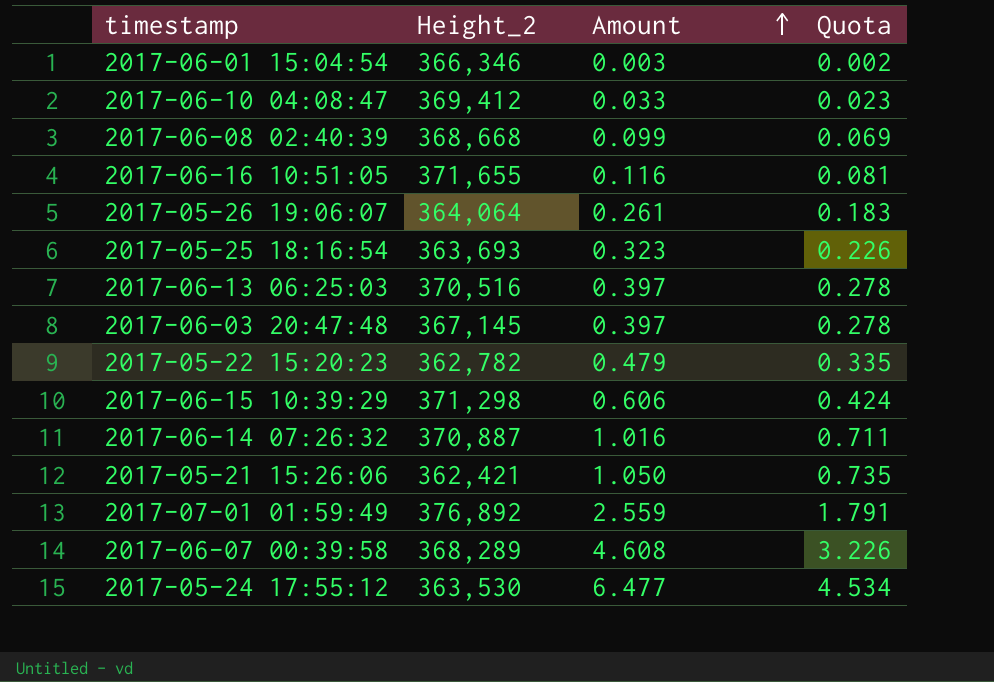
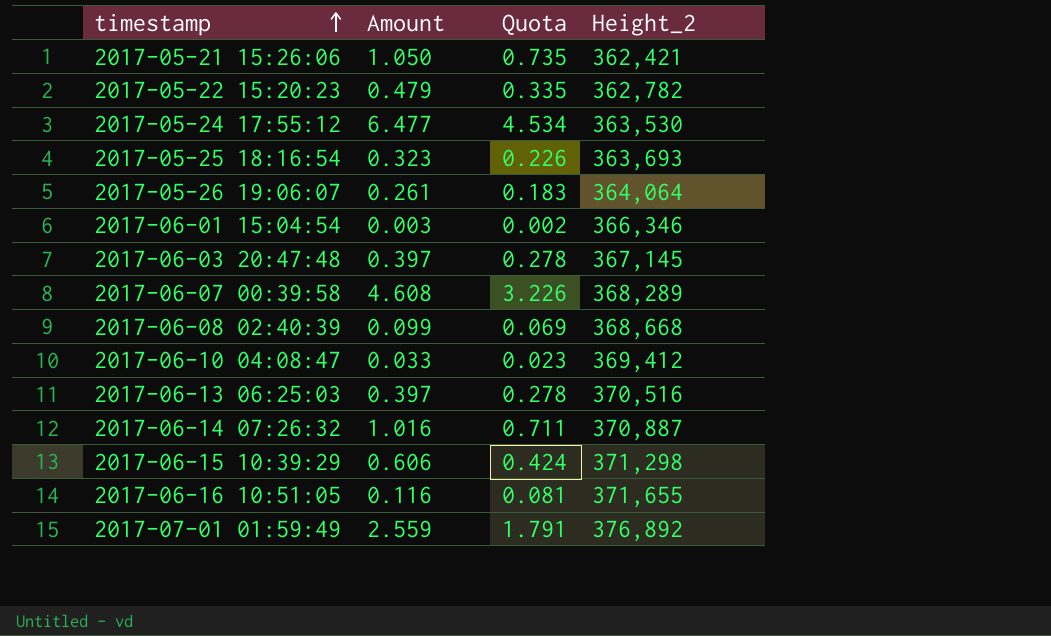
row order: Amount ascending -> timestamp ascending
column Height_2 | position: 2 -> 4

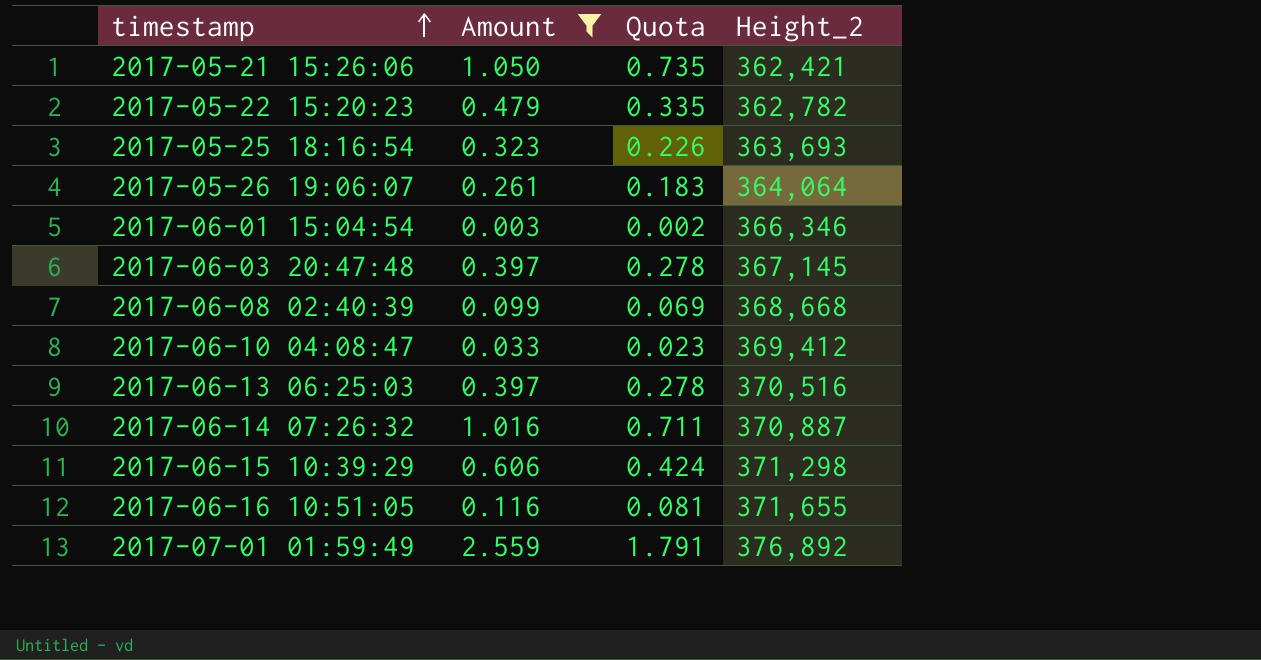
filter: none -> Amount <= 2.559

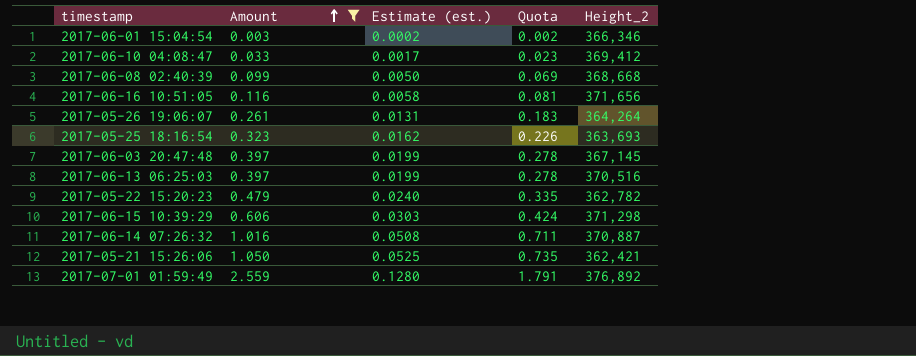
row order: timestamp ascending -> Amount ascending
column Estimate (est.) | formula: none -> [Amount] * 0.05
2017-06-16 10:51:05 | Height_2: 371,655 -> 371,656
2017-05-26 19:06:07 | Height_2: 364,064 -> 364,264

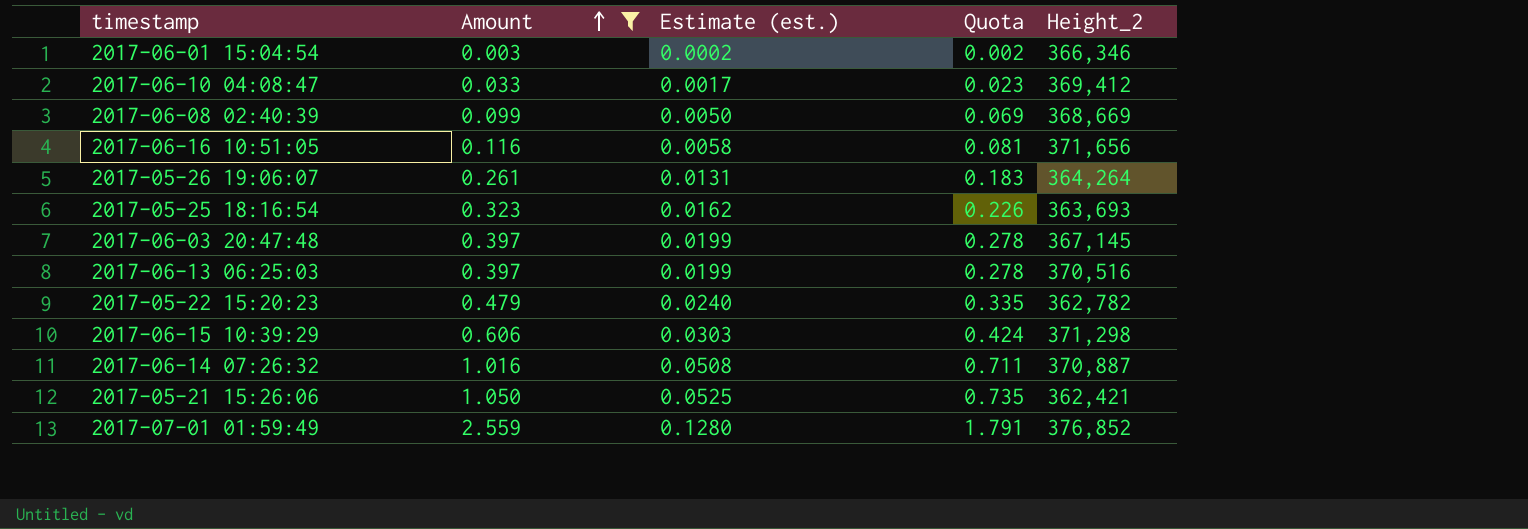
2017-06-08 02:40:39 | Height_2: 368,668 -> 368,669
2017-07-01 01:59:49 | Height_2: 376,892 -> 376,852

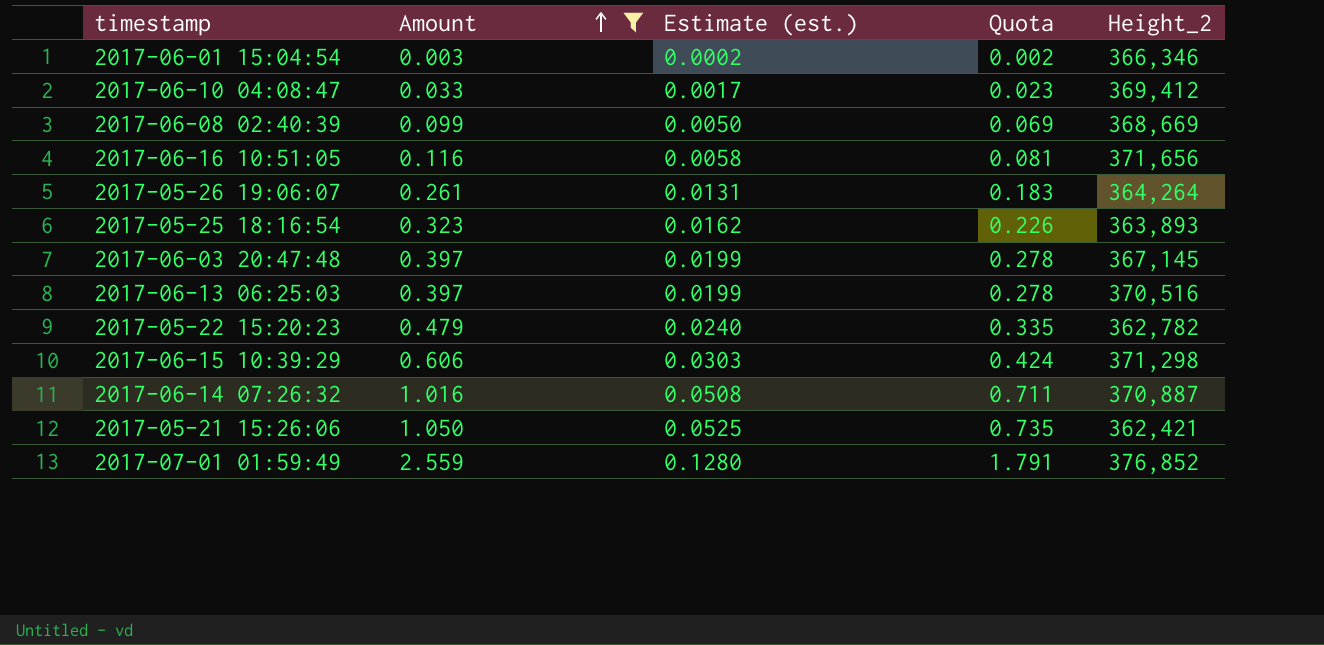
2017-05-25 18:16:54 | Height_2: 363,693 -> 363,893

